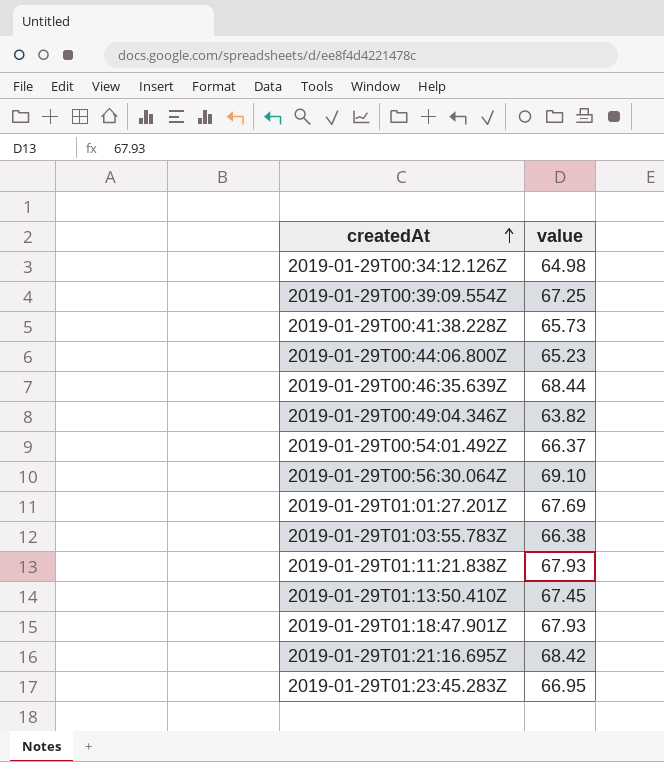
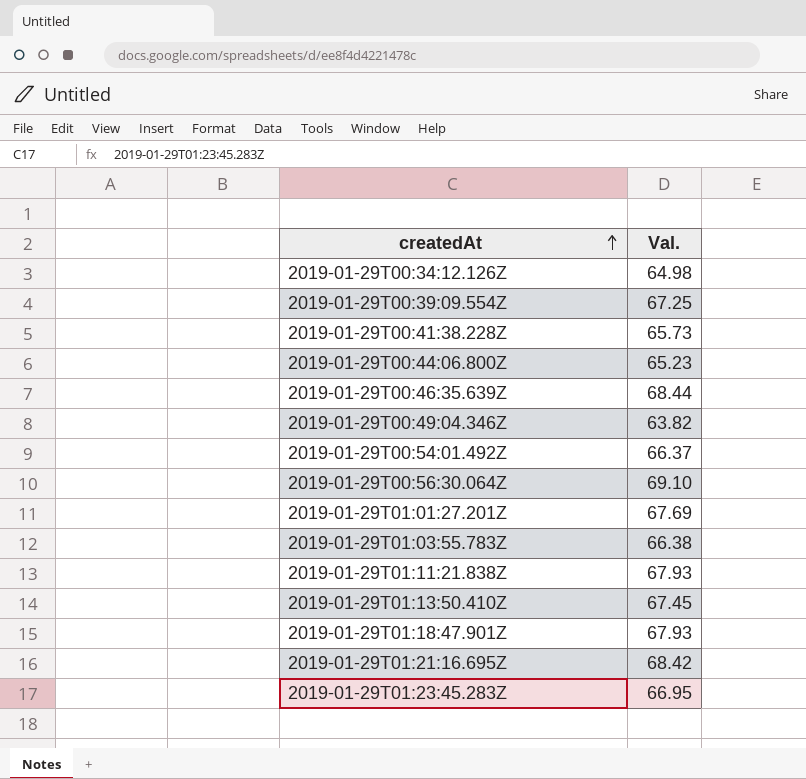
column name: value -> Val.

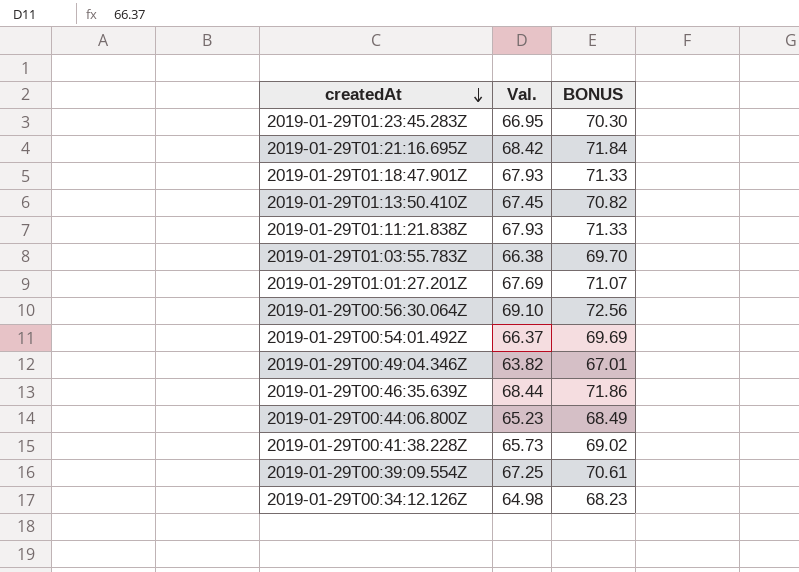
row order: createdAt ascending -> createdAt descending
column BONUS | formula: none -> [Val.] * 1.05

